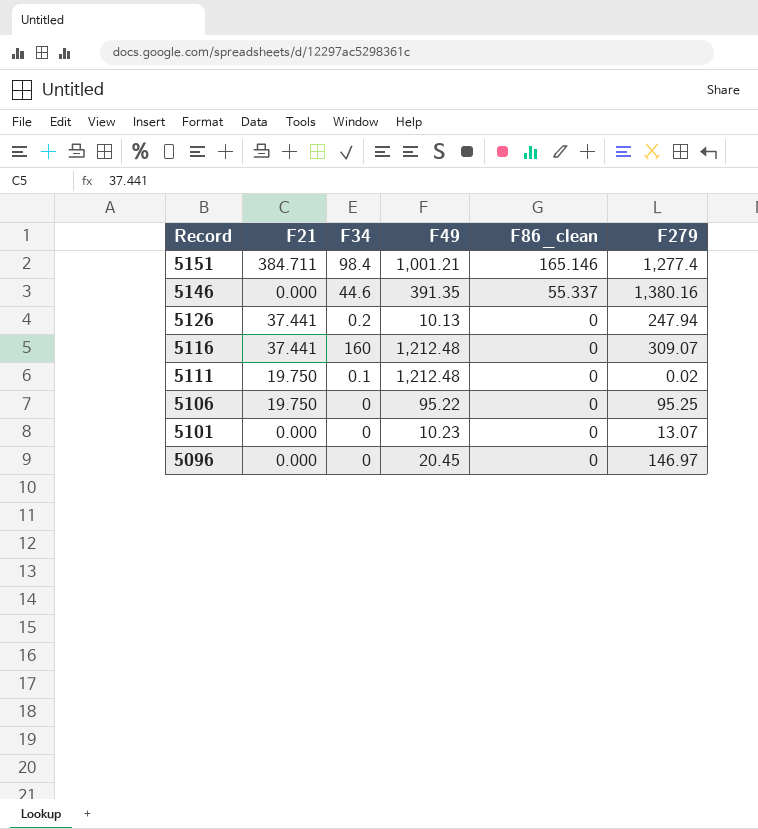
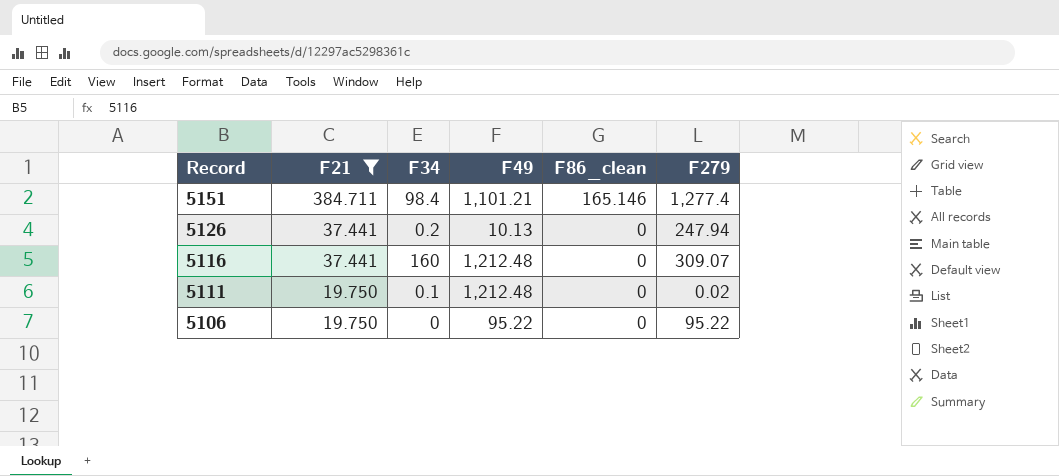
filter: none -> F21 != 0.000
5151 | F49: 1,001.21 -> 1,101.21
5106 | F279: 95.25 -> 95.22

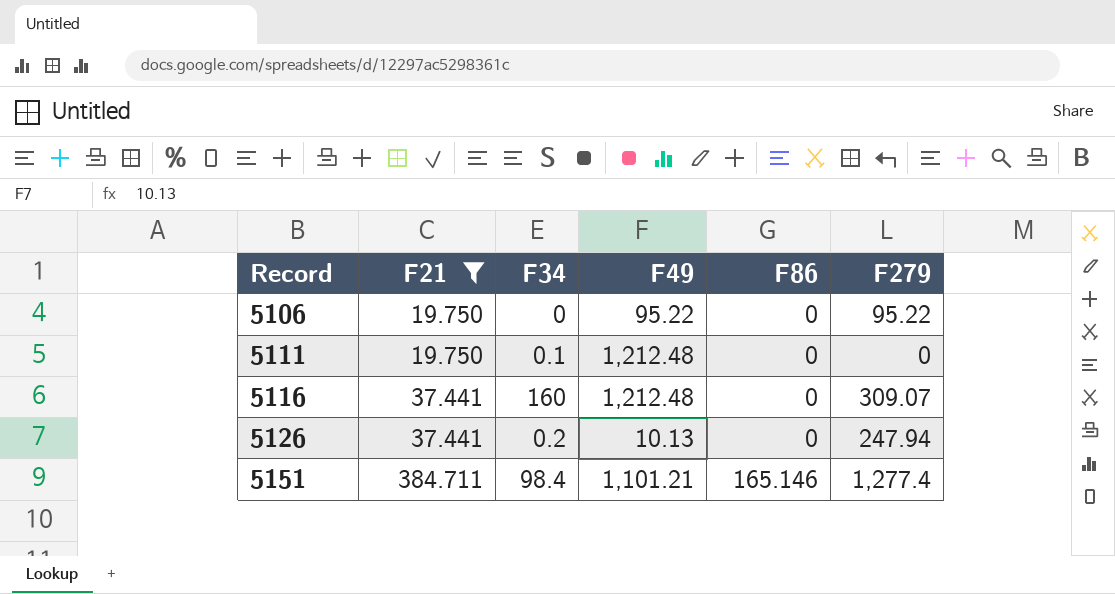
row order: Record descending -> Record ascending
column name: F86_clean -> F86
5111 | F279: 0.02 -> 0

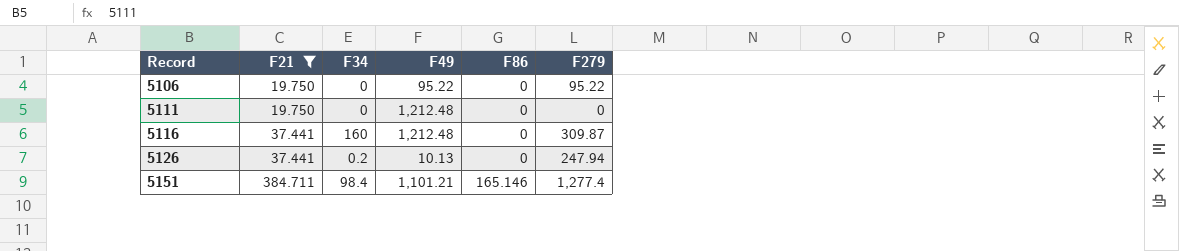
5111 | F34: 0.1 -> 0
5116 | F279: 309.07 -> 309.87

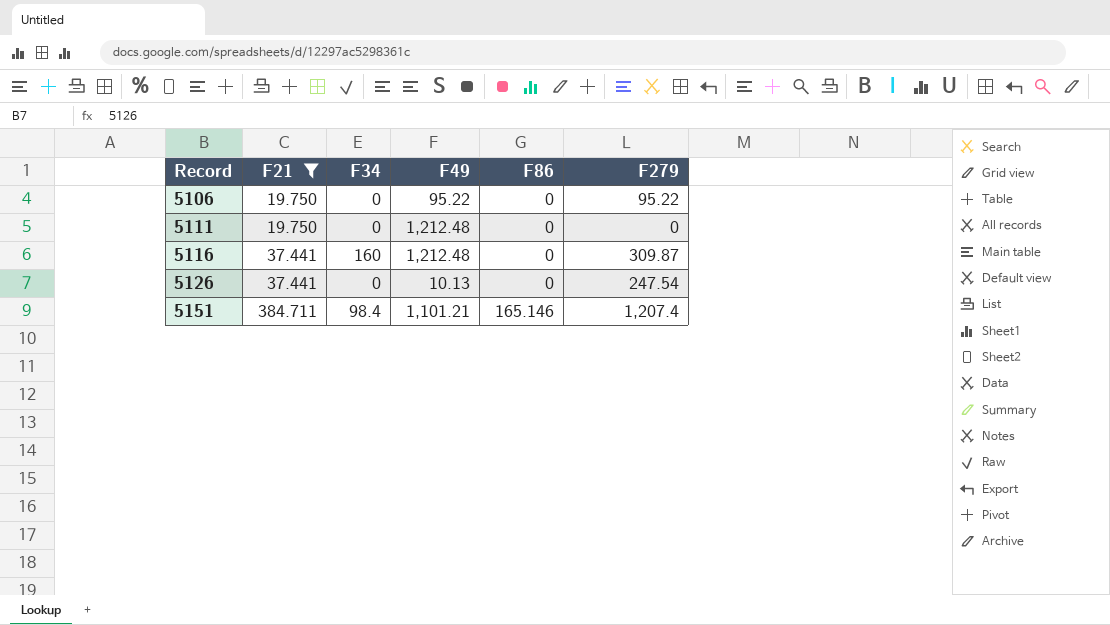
5126 | F34: 0.2 -> 0
5126 | F279: 247.94 -> 247.54
5151 | F279: 1,277.4 -> 1,207.4

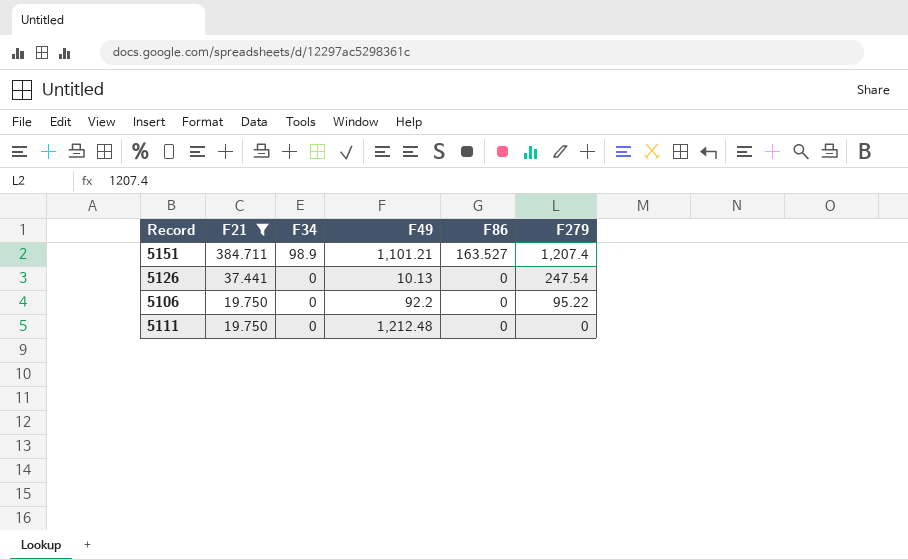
row order: Record ascending -> F21 descending
row 5116: 37.441 | 160 | 1,212.48 | 0 | 309.87 -> none
5151 | F34: 98.4 -> 98.9
5151 | F86: 165.146 -> 163.527
5106 | F49: 95.22 -> 92.2

